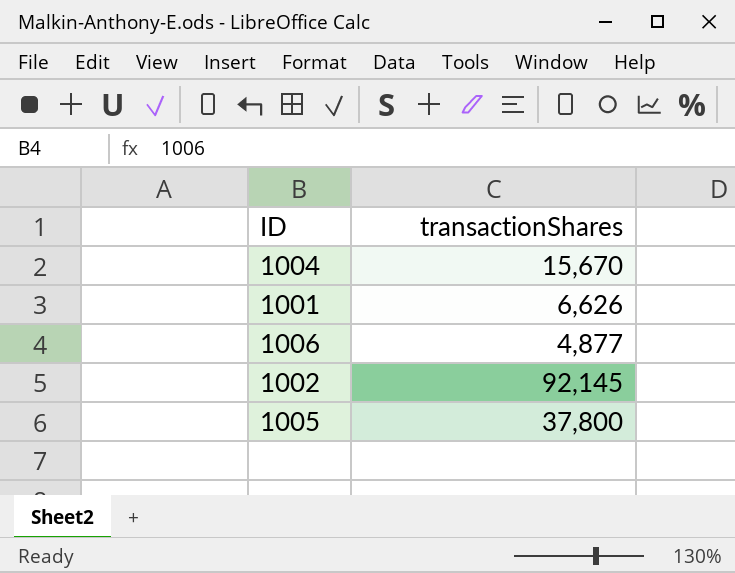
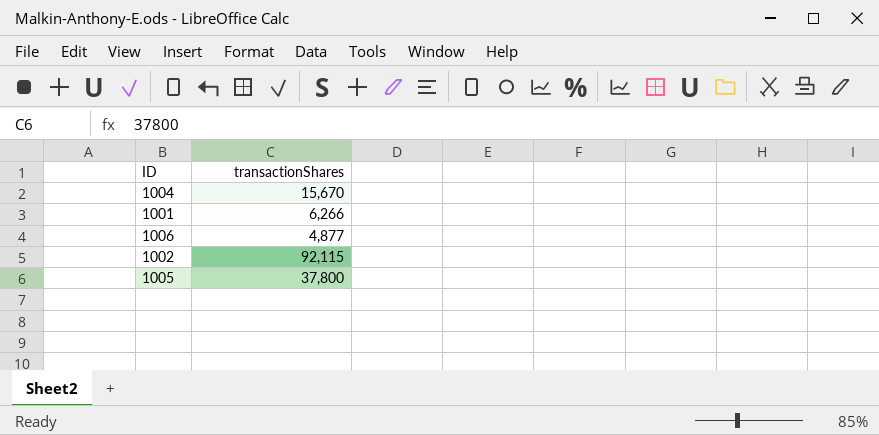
1001 | transactionShares: 6,626 -> 6,266
1002 | transactionShares: 92,145 -> 92,115

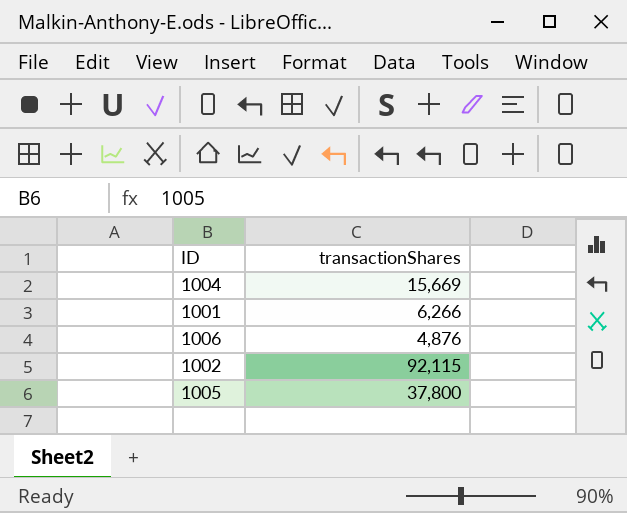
1004 | transactionShares: 15,670 -> 15,669
1006 | transactionShares: 4,877 -> 4,876

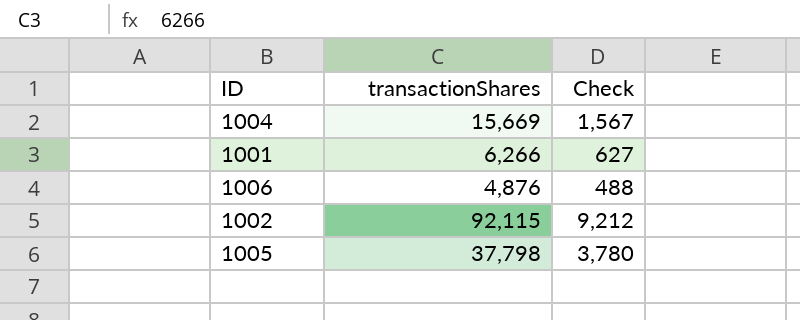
column Check | formula: none -> [transactionShares] * 0.1
1005 | transactionShares: 37,800 -> 37,798

